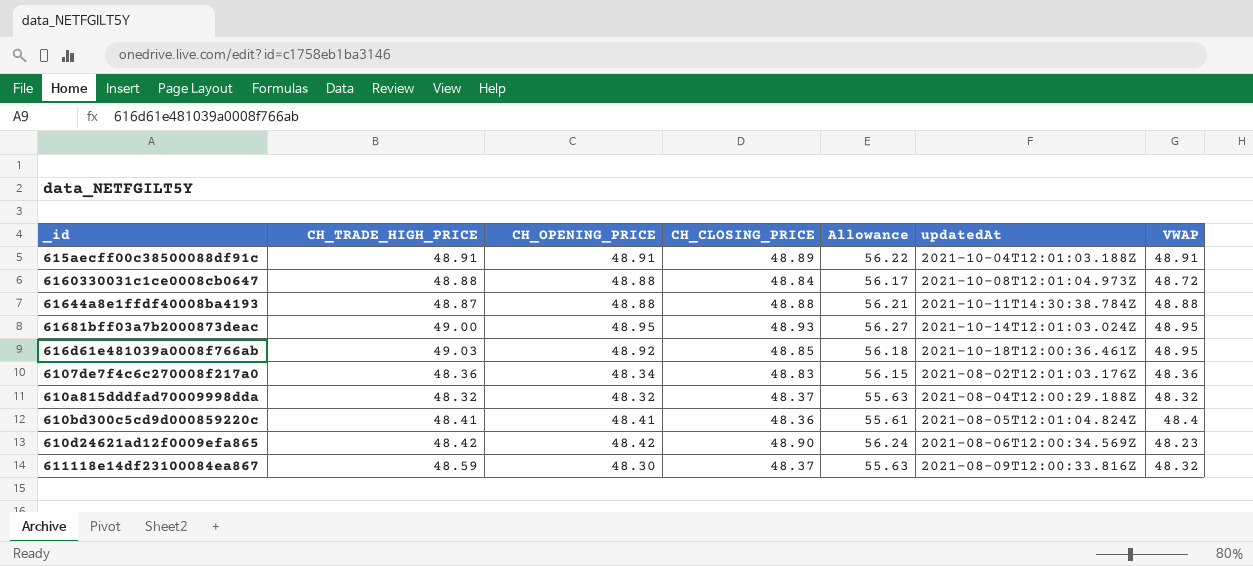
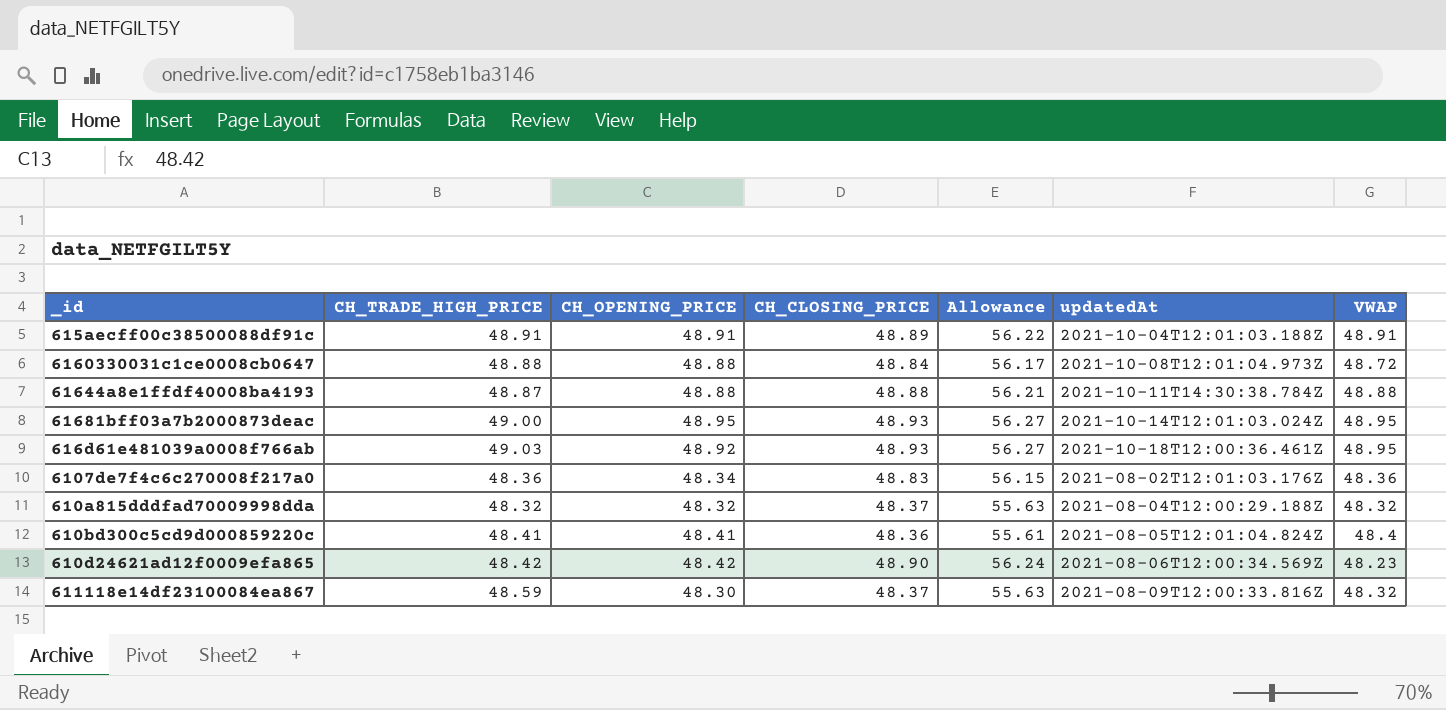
616d61e481039a0008f766ab | CH_CLOSING_PRICE: 48.85 -> 48.93
616d61e481039a0008f766ab | Allowance: 56.18 -> 56.27

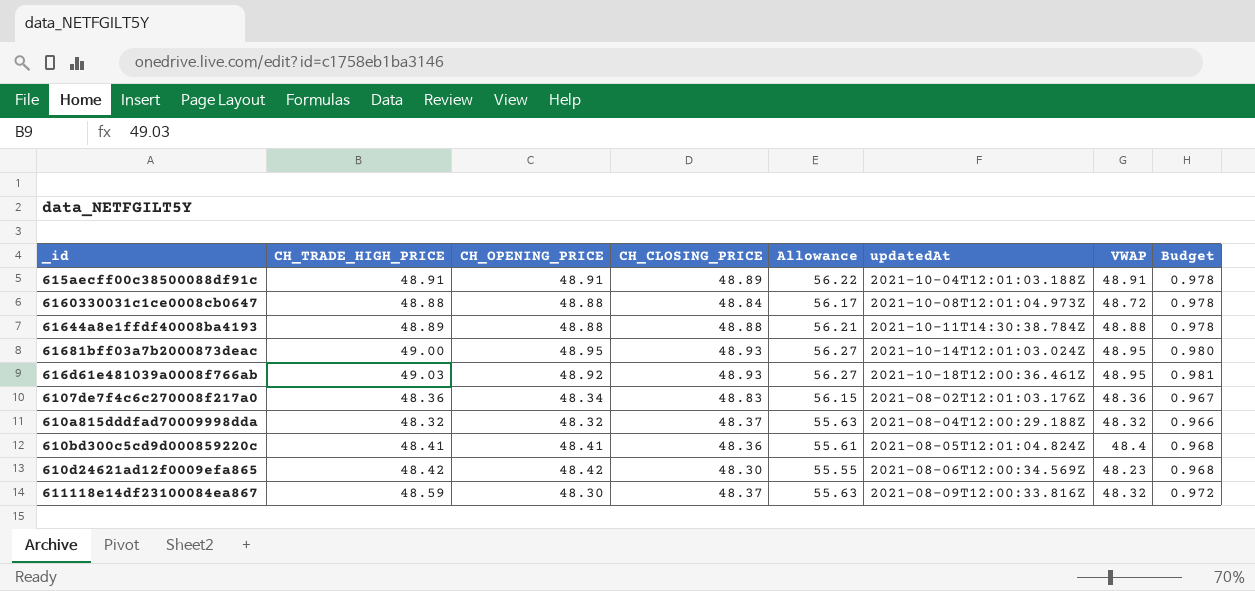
column Budget | formula: none -> [CH_TRADE_HIGH_PRICE] * 0.02
61644a8e1ffdf40008ba4193 | CH_TRADE_HIGH_PRICE: 48.87 -> 48.89
610d24621ad12f0009efa865 | CH_CLOSING_PRICE: 48.90 -> 48.30
610d24621ad12f0009efa865 | Allowance: 56.24 -> 55.55

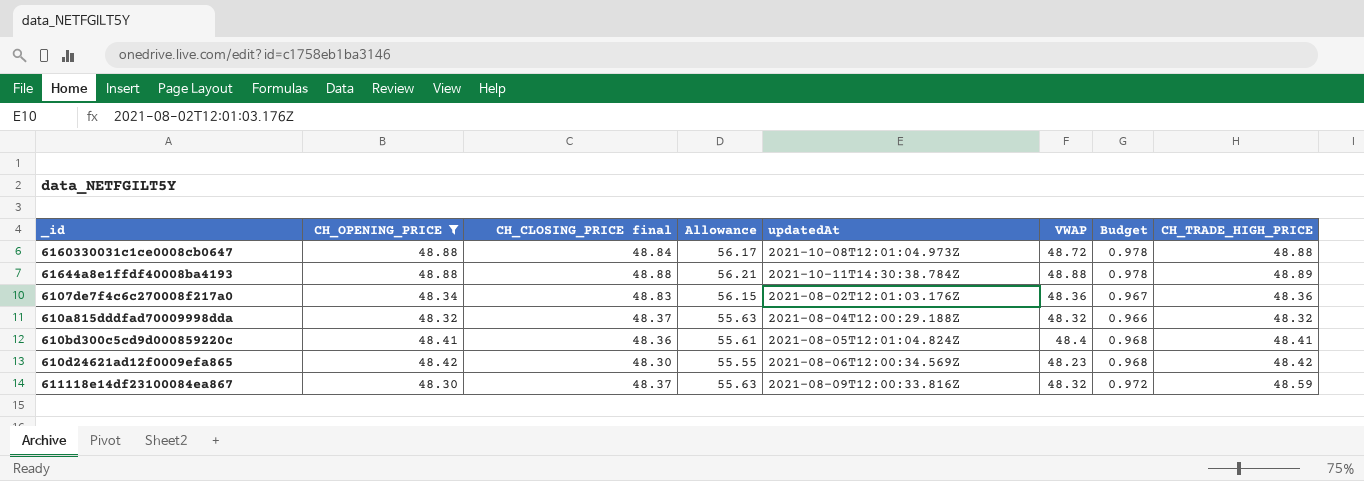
filter: none -> CH_OPENING_PRICE <= 48.88
column name: CH_CLOSING_PRICE -> CH_CLOSING_PRICE final
column CH_TRADE_HIGH_PRICE | position: 2 -> 8

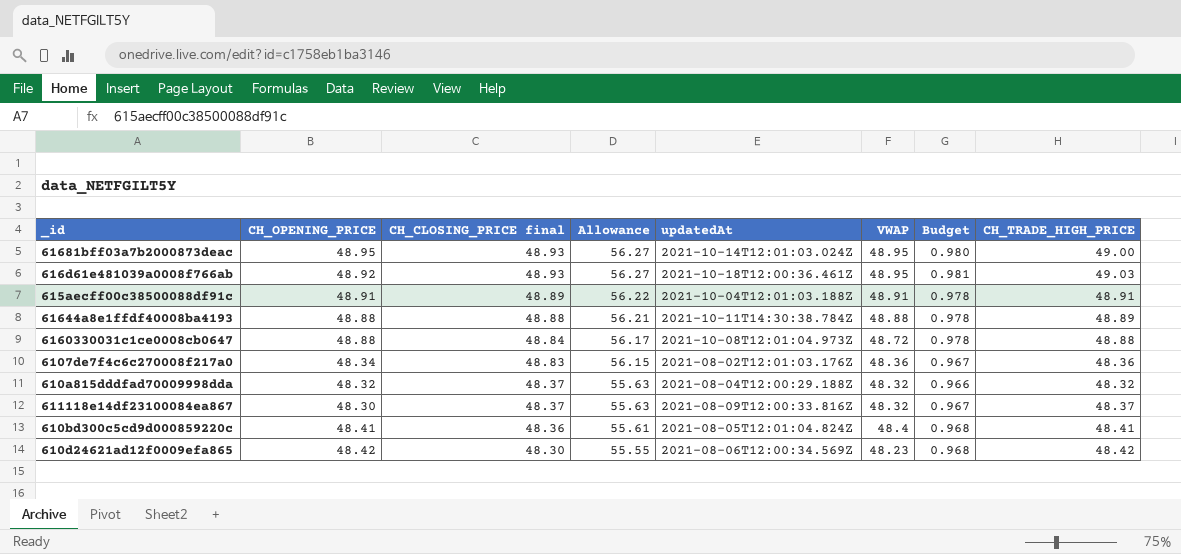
filter: CH_OPENING_PRICE <= 48.88 -> none
row order: none -> CH_CLOSING_PRICE final descending
611118e14df23100084ea867 | Budget: 0.972 -> 0.967
611118e14df23100084ea867 | CH_TRADE_HIGH_PRICE: 48.59 -> 48.37

